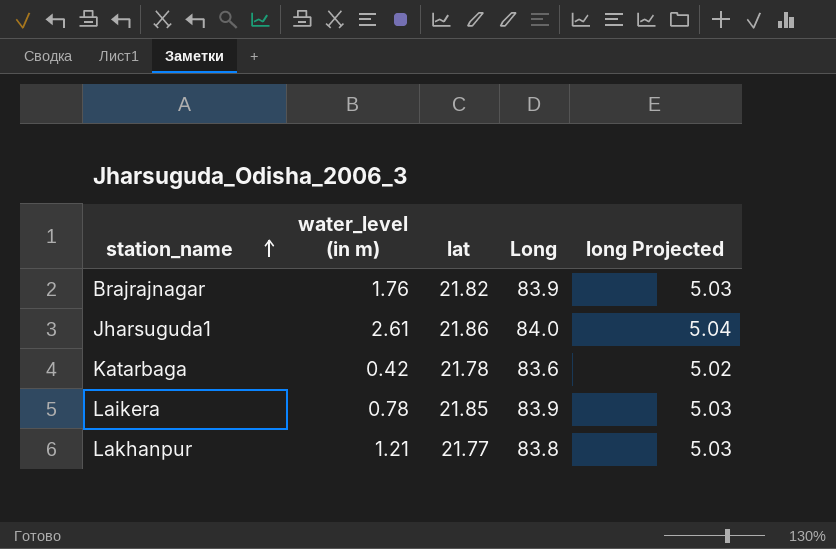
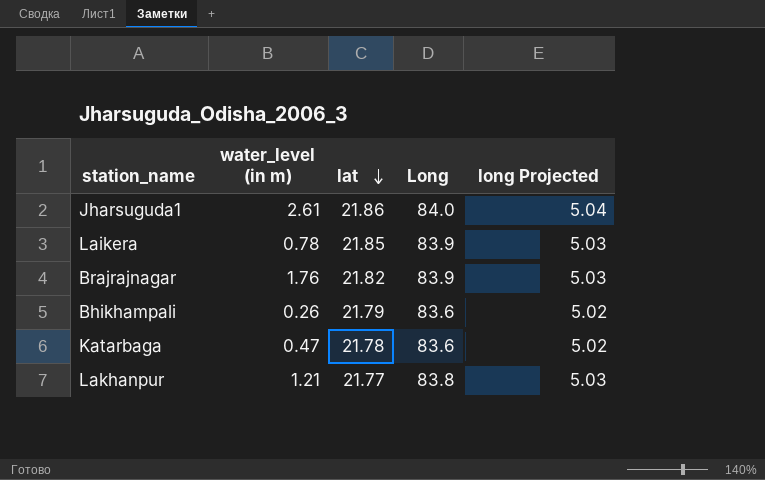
row order: station_name ascending -> lat descending
row Bhikhampali: none -> 0.26 | 21.79 | 83.6 | 5.02
Katarbaga | water_level (in m): 0.42 -> 0.47

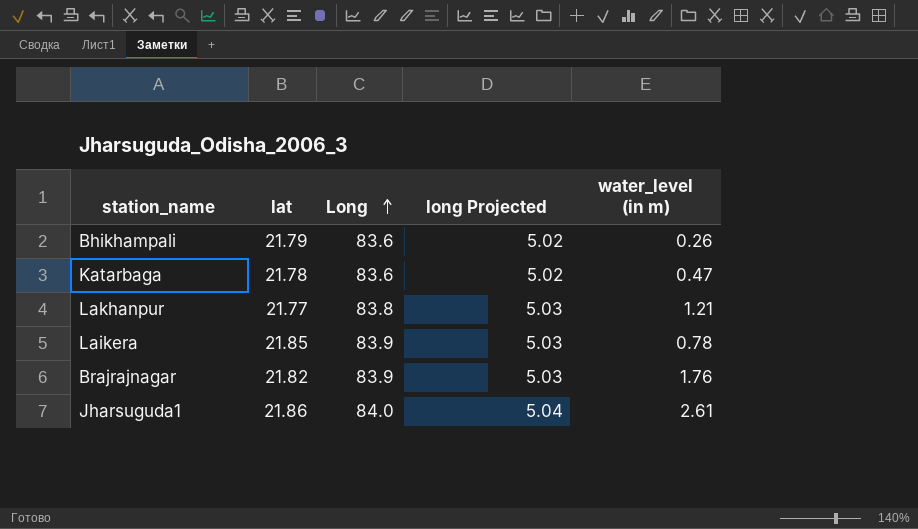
row order: lat descending -> Long ascending
column water_level (in m) | position: 2 -> 5

